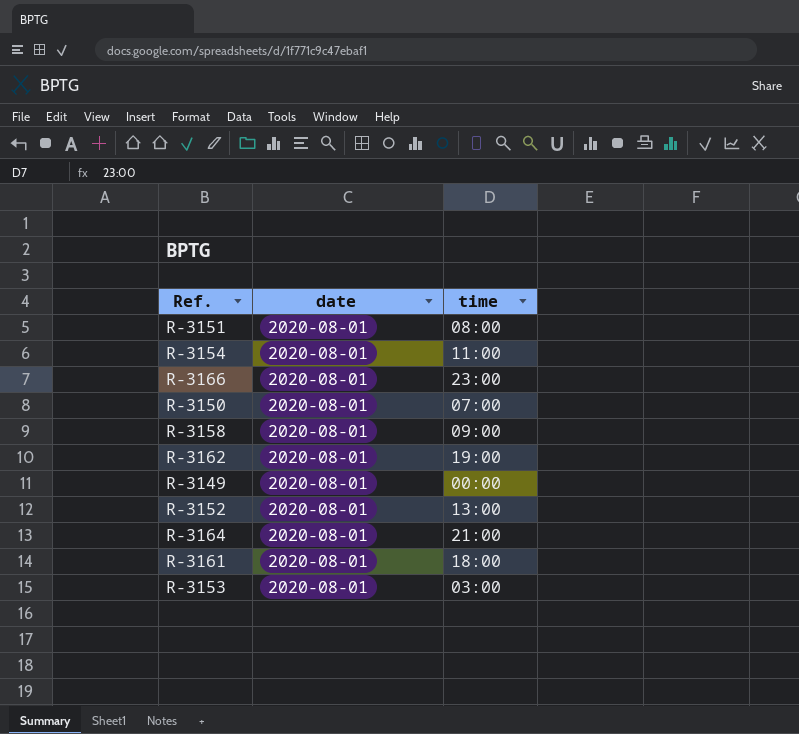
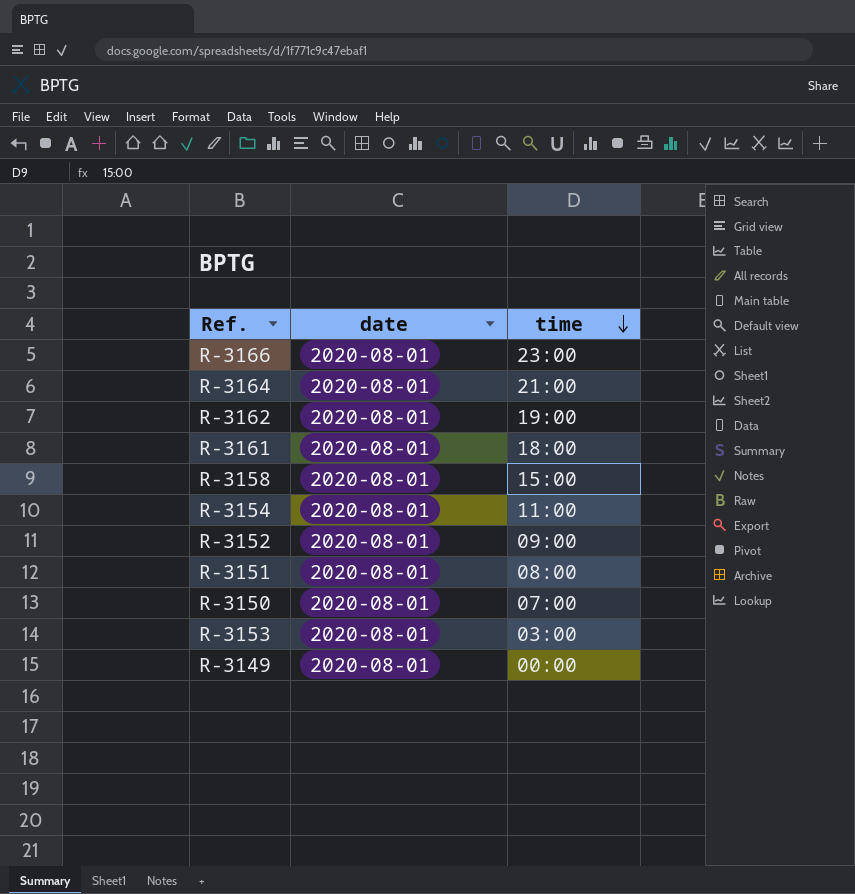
row order: none -> time descending
R-3158 | time: 09:00 -> 15:00
R-3152 | time: 13:00 -> 09:00

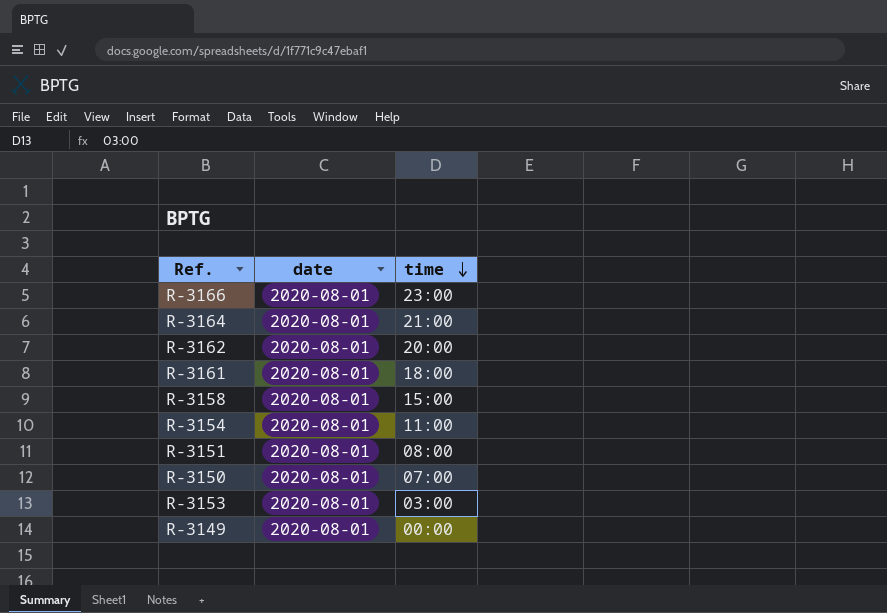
row R-3152: 2020-08-01 | 09:00 -> none
R-3162 | time: 19:00 -> 20:00

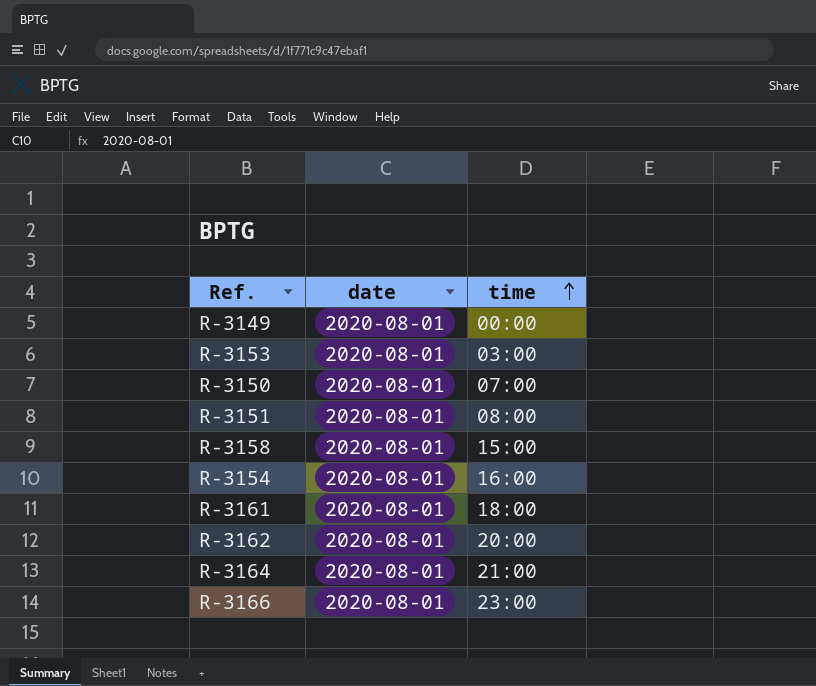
row order: time descending -> time ascending
R-3154 | time: 11:00 -> 16:00

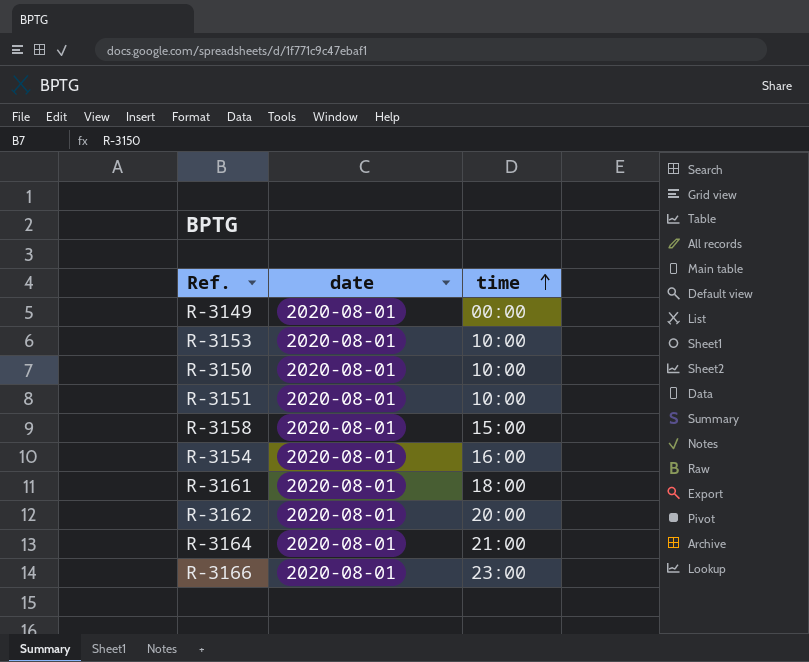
R-3153 | time: 03:00 -> 10:00
R-3150 | time: 07:00 -> 10:00
R-3151 | time: 08:00 -> 10:00

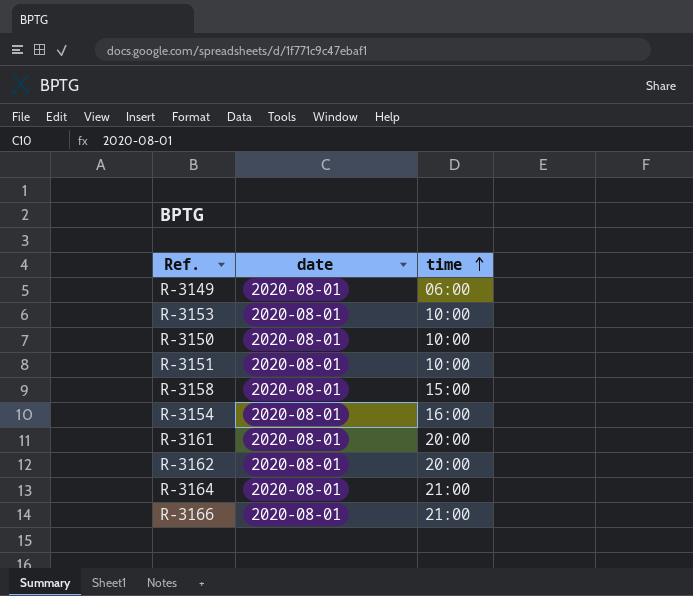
R-3149 | time: 00:00 -> 06:00
R-3161 | time: 18:00 -> 20:00
R-3166 | time: 23:00 -> 21:00

